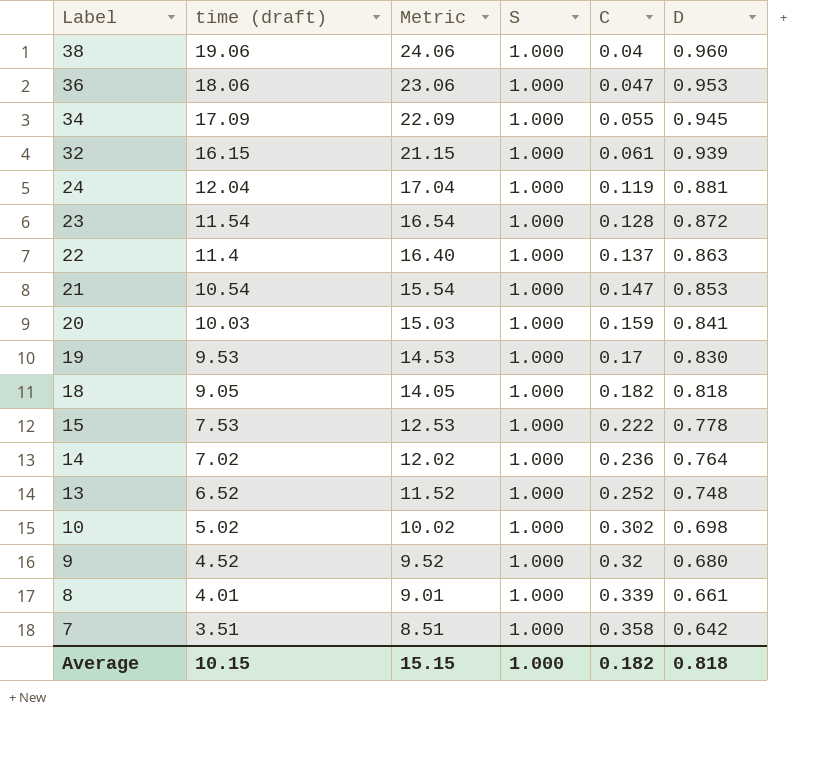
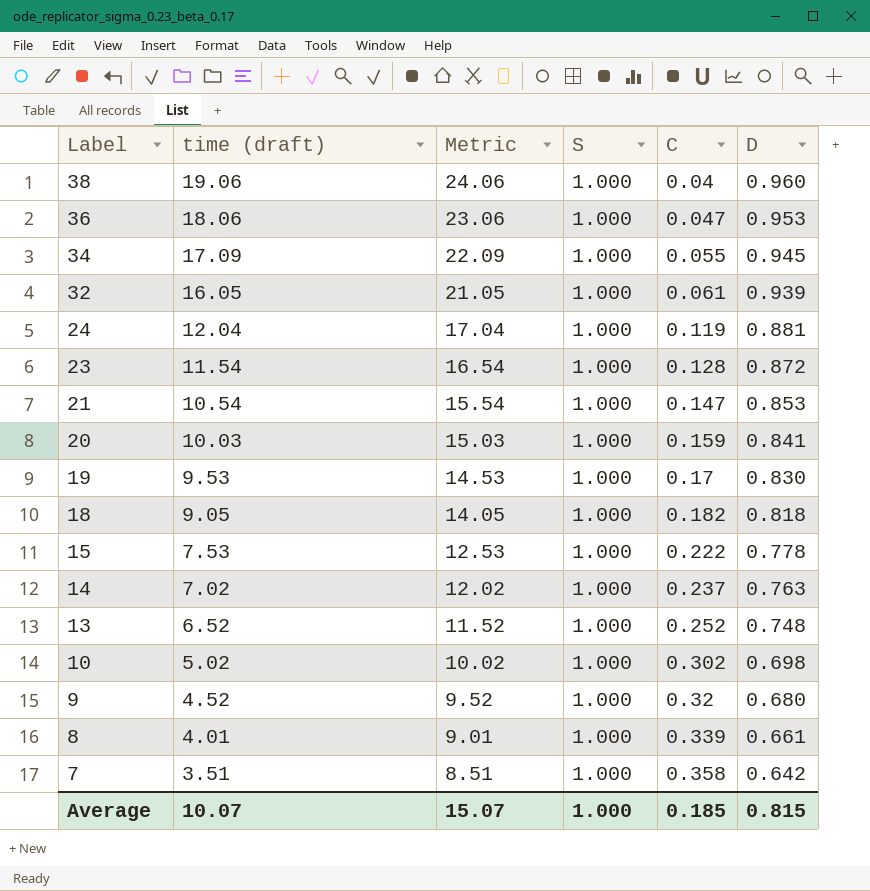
row 22: 11.4 | 16.40 | 1.000 | 0.137 | 0.863 -> none
32 | time (draft): 16.15 -> 16.05
32 | Metric: 21.15 -> 21.05
14 | C: 0.236 -> 0.237
14 | D: 0.764 -> 0.763
Average | time (draft): 10.15 -> 10.07
Average | Metric: 15.15 -> 15.07
Average | C: 0.182 -> 0.185
Average | D: 0.818 -> 0.815

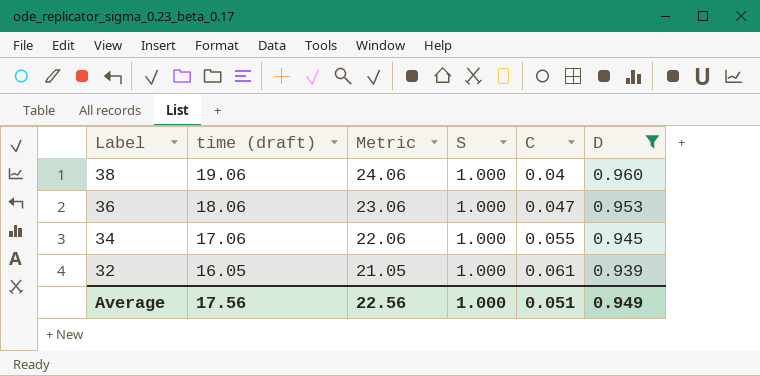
filter: none -> D >= 0.939
34 | time (draft): 17.09 -> 17.06
34 | Metric: 22.09 -> 22.06
Average | time (draft): 10.07 -> 17.56
Average | Metric: 15.07 -> 22.56
Average | C: 0.185 -> 0.051
Average | D: 0.815 -> 0.949

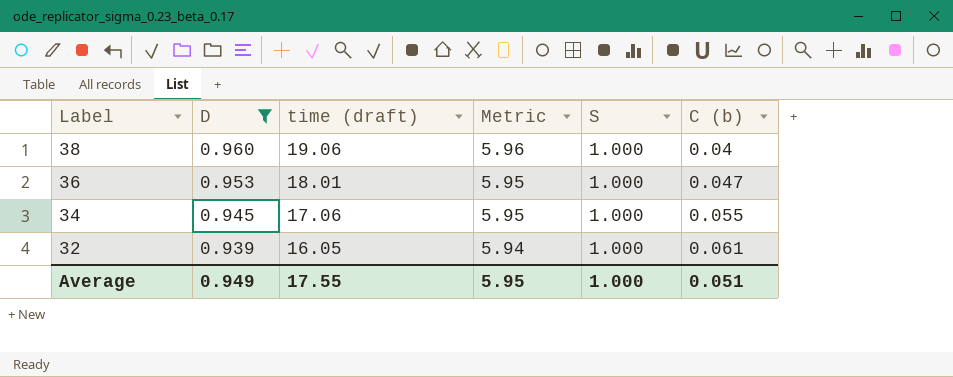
column D | position: 6 -> 2
column Metric | formula: [time (draft)] + 5 -> [D] + 5
column name: C -> C (b)
36 | time (draft): 18.06 -> 18.01
Average | time (draft): 17.56 -> 17.55
Average | Metric: 22.56 -> 5.95

